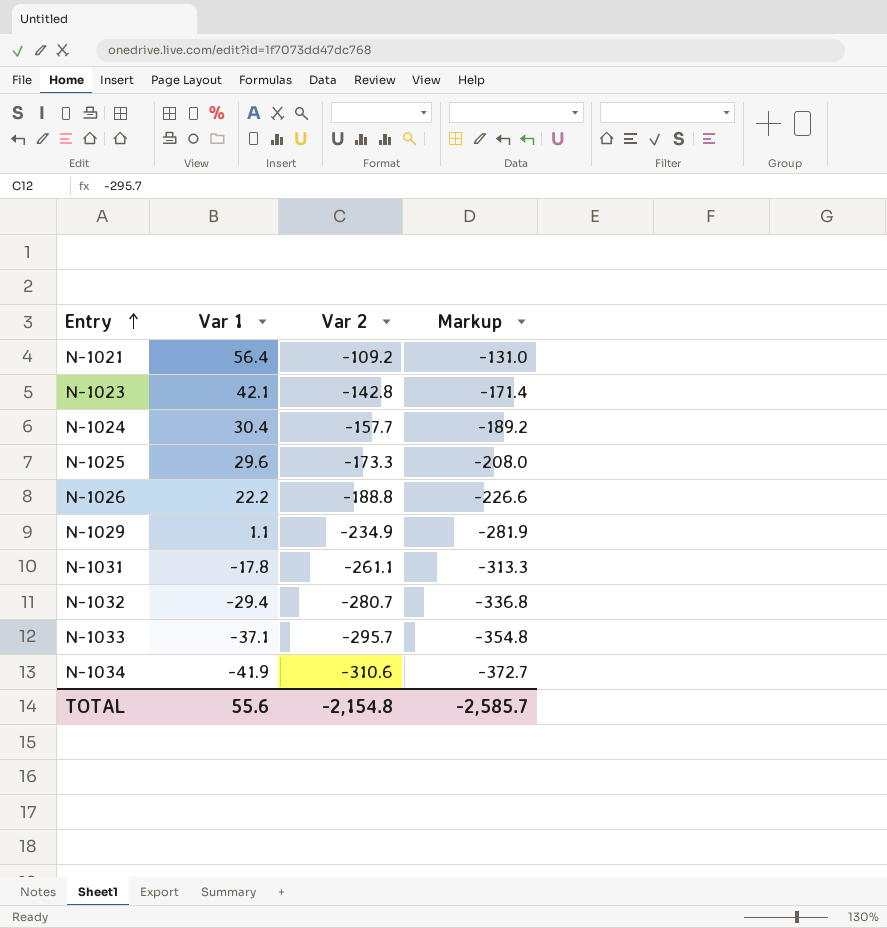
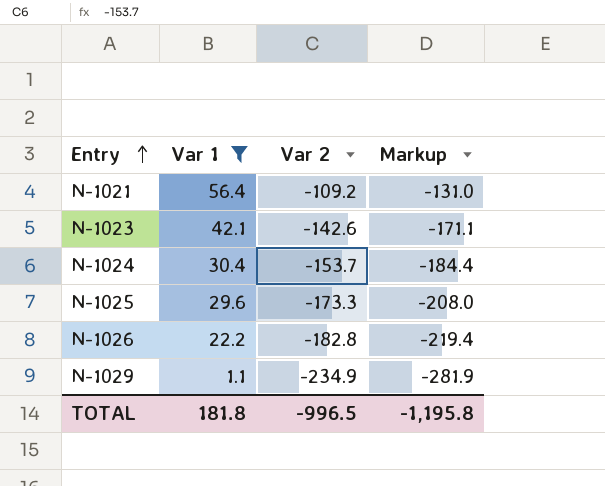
filter: none -> Var 1 >= 1.1
N-1023 | Var 2: -142.8 -> -142.6
N-1023 | Markup: -171.4 -> -171.1
N-1024 | Var 2: -157.7 -> -153.7
N-1024 | Markup: -189.2 -> -184.4
N-1026 | Var 2: -188.8 -> -182.8
N-1026 | Markup: -226.6 -> -219.4
TOTAL | Var 1: 55.6 -> 181.8
TOTAL | Var 2: -2,154.8 -> -996.5
TOTAL | Markup: -2,585.7 -> -1,195.8

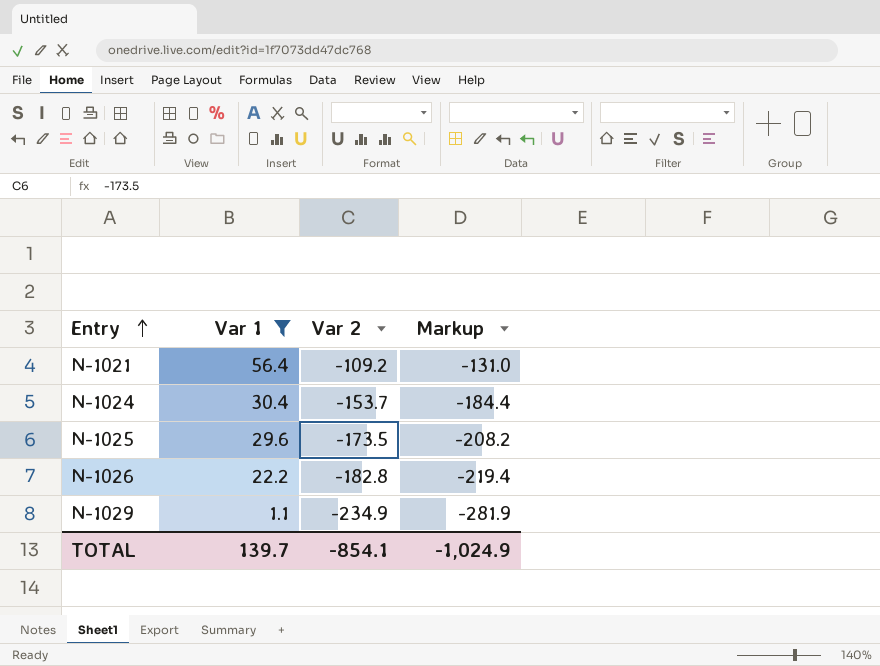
row N-1023: 42.1 | -142.6 | -171.1 -> none
N-1025 | Var 2: -173.3 -> -173.5
N-1025 | Markup: -208.0 -> -208.2
TOTAL | Var 1: 181.8 -> 139.7
TOTAL | Var 2: -996.5 -> -854.1
TOTAL | Markup: -1,195.8 -> -1,024.9

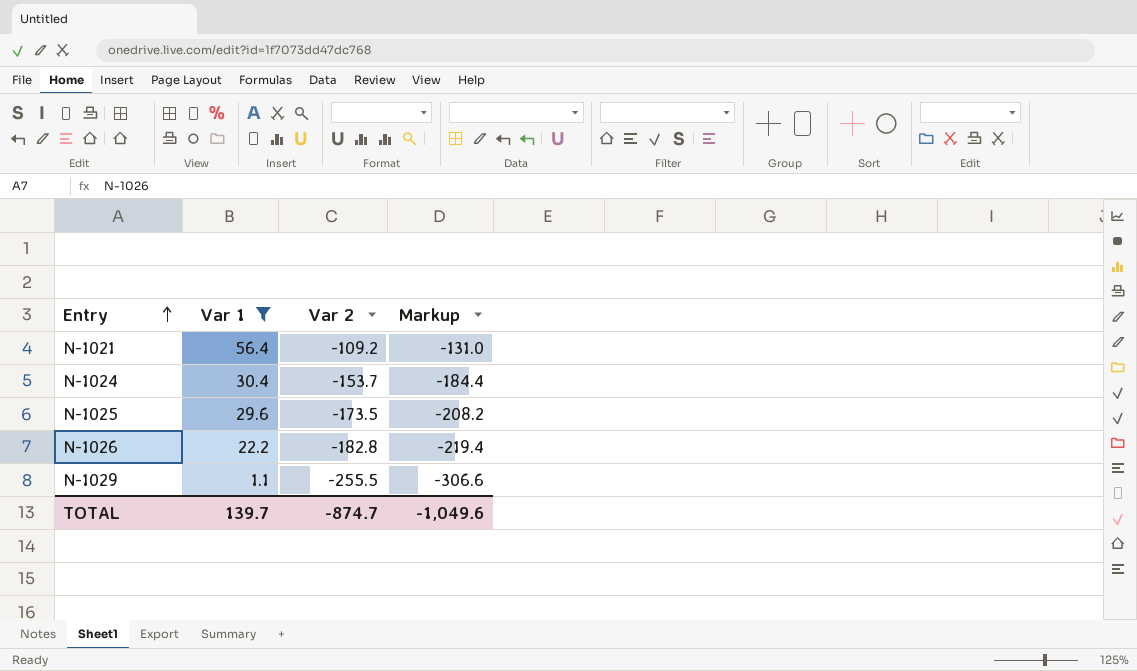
N-1029 | Var 2: -234.9 -> -255.5
N-1029 | Markup: -281.9 -> -306.6
TOTAL | Var 2: -854.1 -> -874.7
TOTAL | Markup: -1,024.9 -> -1,049.6

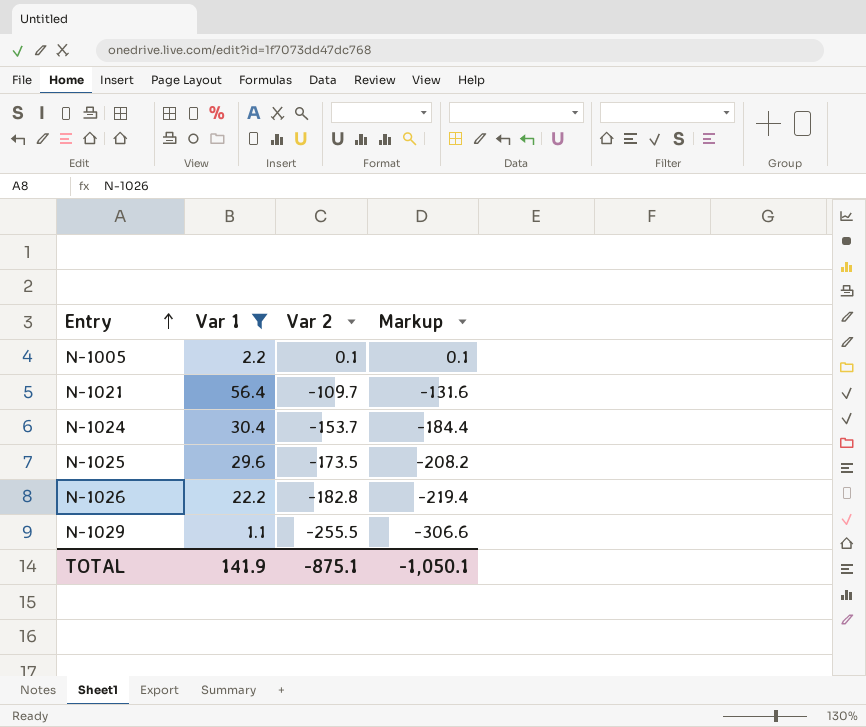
row N-1005: none -> 2.2 | 0.1 | 0.1
N-1021 | Var 2: -109.2 -> -109.7
N-1021 | Markup: -131.0 -> -131.6
TOTAL | Var 1: 139.7 -> 141.9
TOTAL | Var 2: -874.7 -> -875.1
TOTAL | Markup: -1,049.6 -> -1,050.1

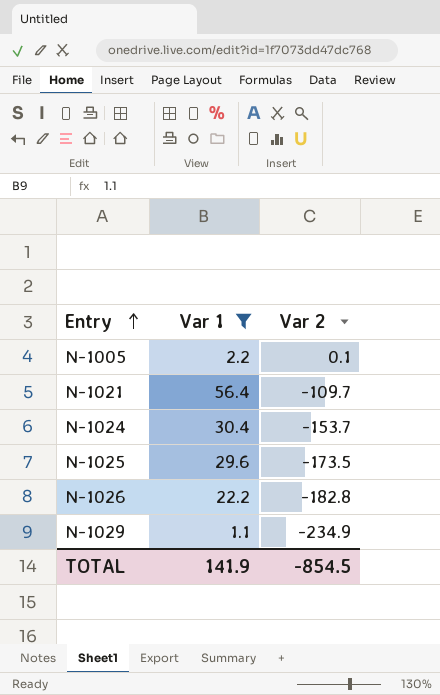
column Markup | formula: [Var 2] * 1.2 -> none
N-1029 | Var 2: -255.5 -> -234.9
TOTAL | Var 2: -875.1 -> -854.5

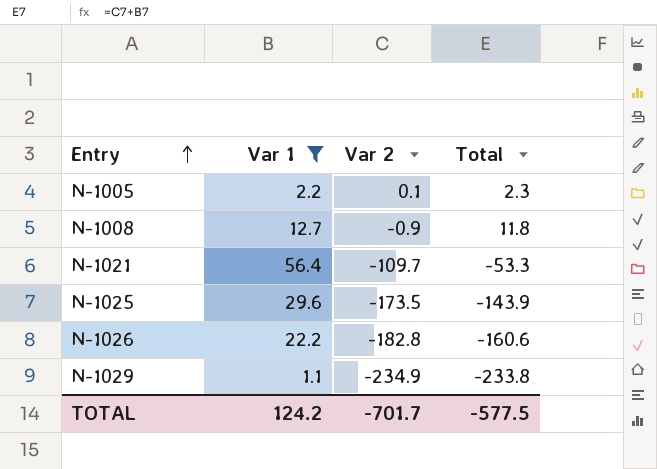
column Total | formula: none -> [Var 1] + [Var 2]
row N-1024: 30.4 | -153.7 -> none
row N-1008: none -> 12.7 | -0.9 | 11.8
TOTAL | Var 1: 141.9 -> 124.2
TOTAL | Var 2: -854.5 -> -701.7

